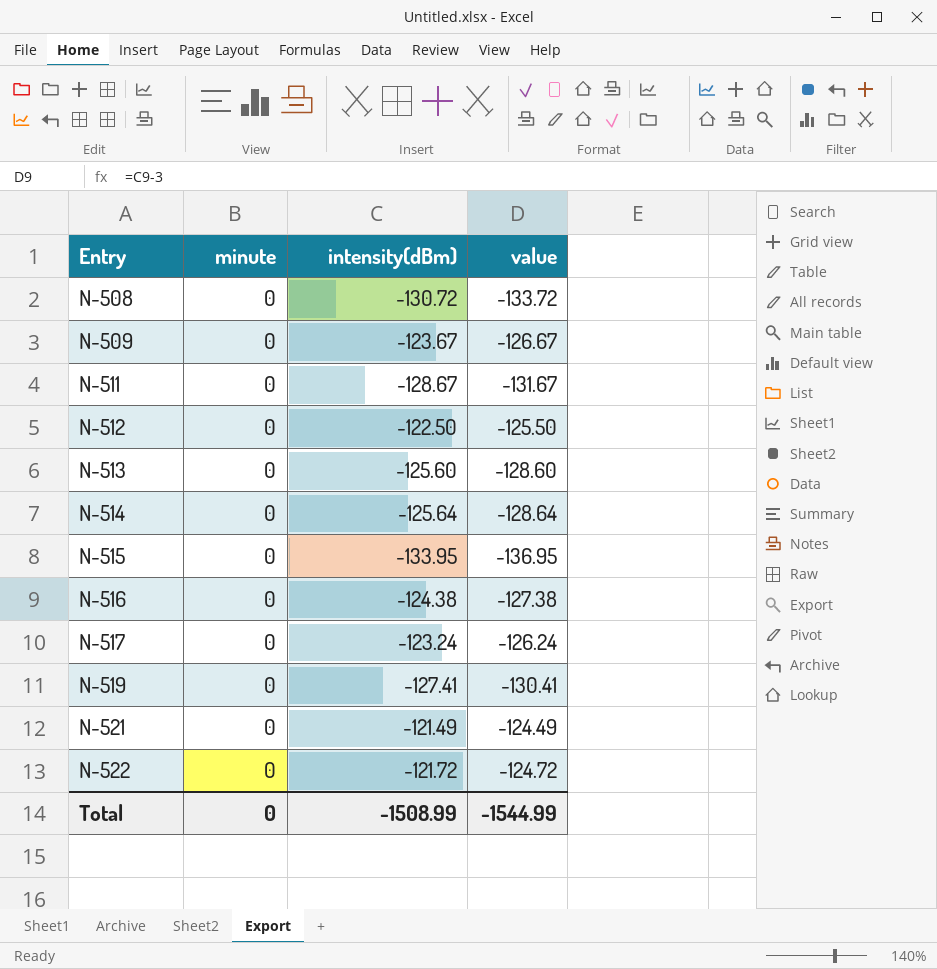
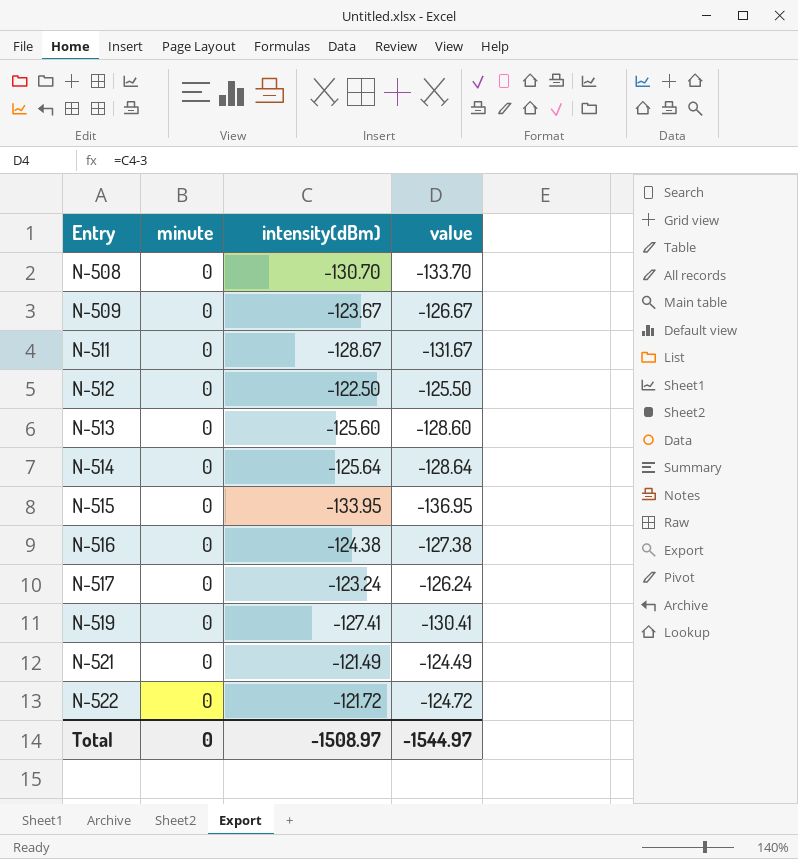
N-508 | intensity(dBm): -130.72 -> -130.70
N-508 | value: -133.72 -> -133.70
Total | intensity(dBm): -1508.99 -> -1508.97
Total | value: -1544.99 -> -1544.97

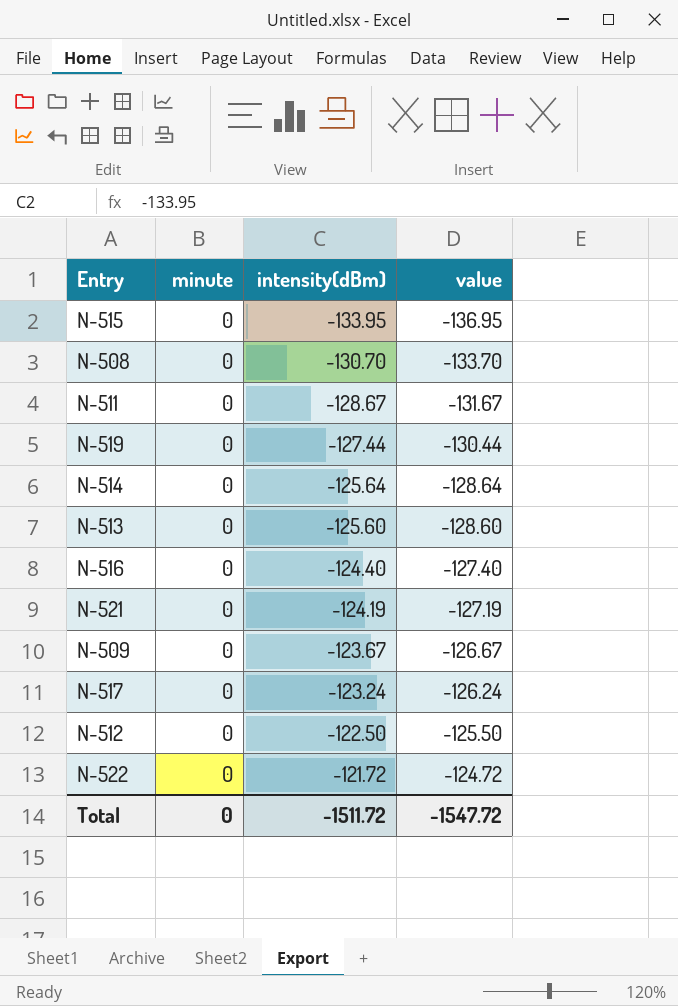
row order: Entry ascending -> intensity(dBm) ascending
N-519 | intensity(dBm): -127.41 -> -127.44
N-519 | value: -130.41 -> -130.44
N-516 | intensity(dBm): -124.38 -> -124.40
N-516 | value: -127.38 -> -127.40
N-521 | intensity(dBm): -121.49 -> -124.19
N-521 | value: -124.49 -> -127.19
Total | intensity(dBm): -1508.97 -> -1511.72
Total | value: -1544.97 -> -1547.72

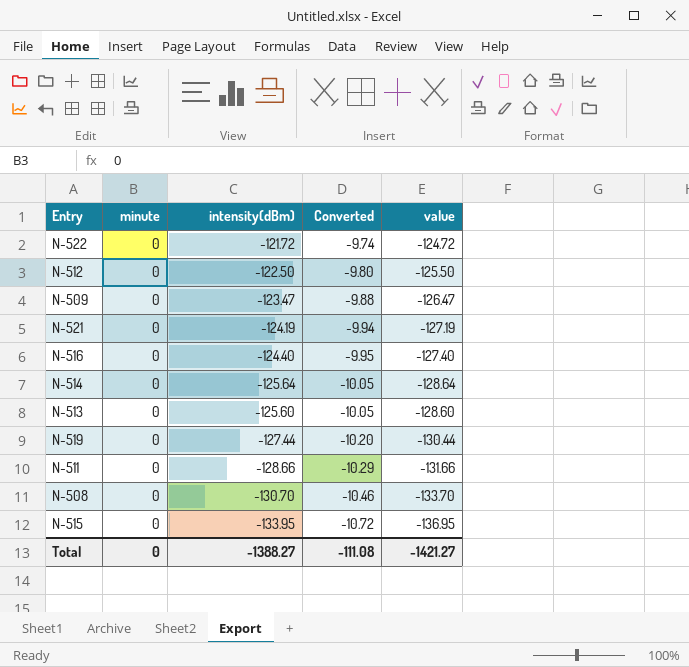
row order: intensity(dBm) ascending -> Converted descending
column Converted | formula: none -> [intensity(dBm)] * 0.08
row N-517: 0 | -123.24 | -126.24 -> none
N-509 | intensity(dBm): -123.67 -> -123.47
N-509 | value: -126.67 -> -126.47
N-511 | intensity(dBm): -128.67 -> -128.66
N-511 | value: -131.67 -> -131.66
Total | intensity(dBm): -1511.72 -> -1388.27
Total | value: -1547.72 -> -1421.27

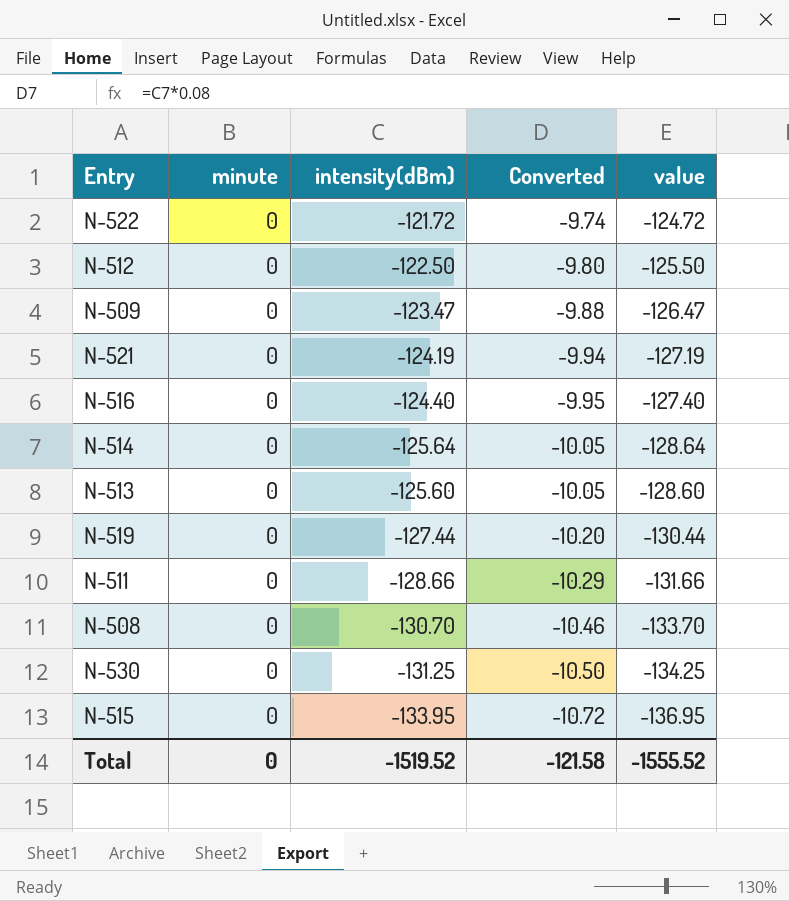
row N-530: none -> 0 | -131.25 | -10.50 | -134.25
Total | intensity(dBm): -1388.27 -> -1519.52
Total | Converted: -111.08 -> -121.58
Total | value: -1421.27 -> -1555.52

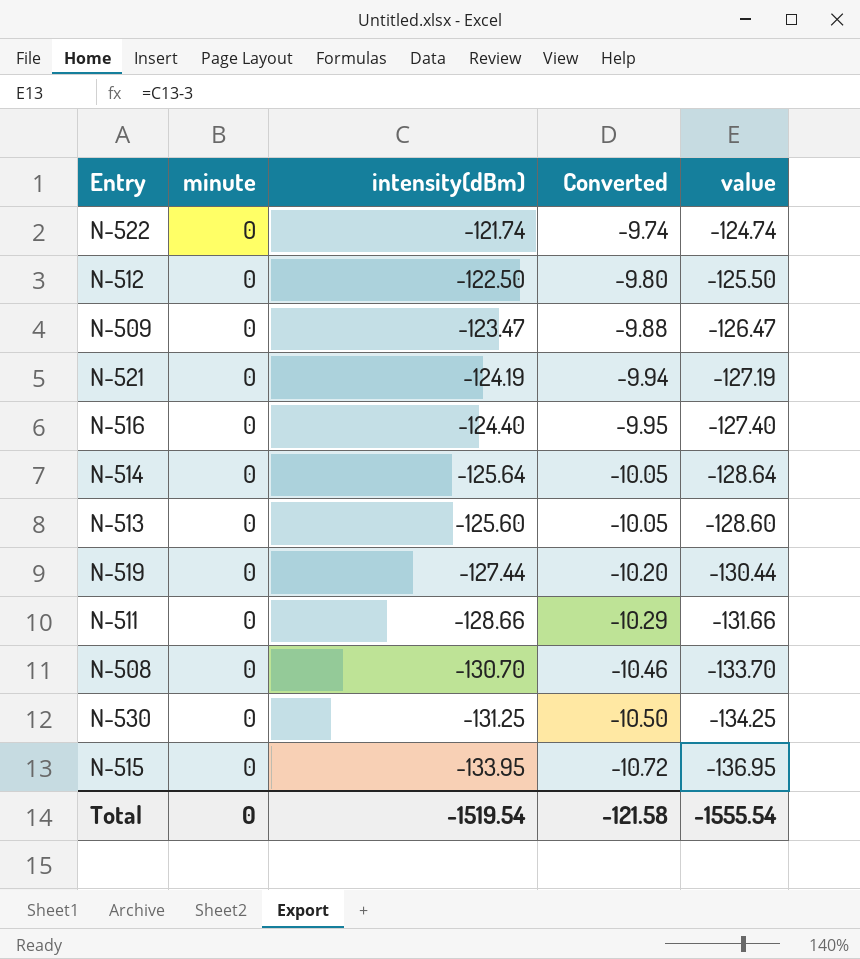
N-522 | intensity(dBm): -121.72 -> -121.74
N-522 | value: -124.72 -> -124.74
Total | intensity(dBm): -1519.52 -> -1519.54
Total | value: -1555.52 -> -1555.54

